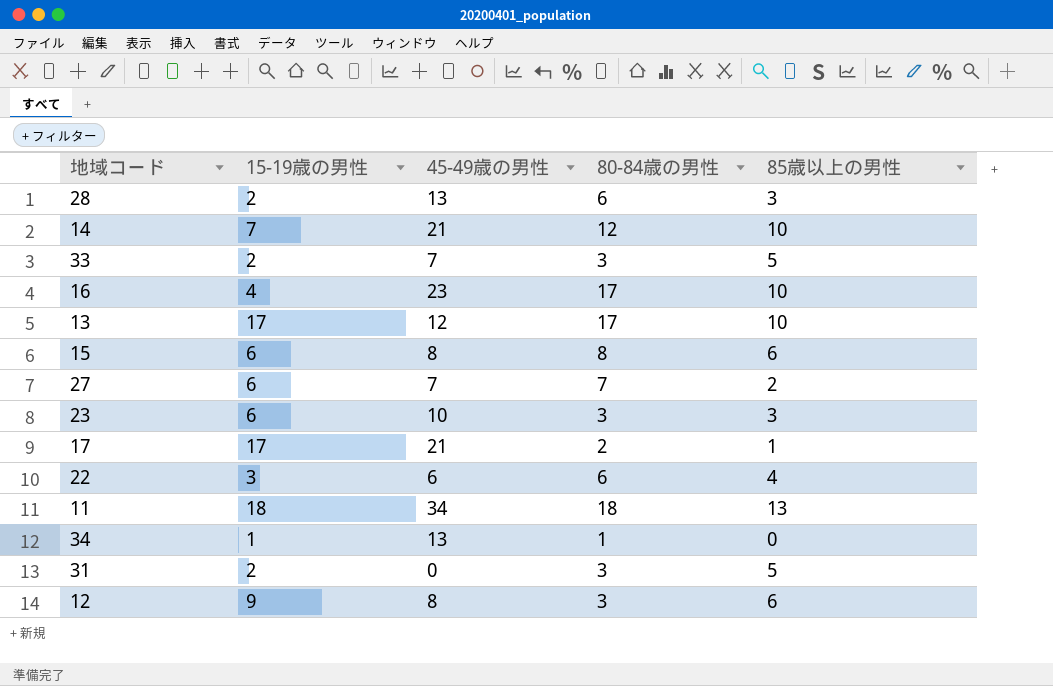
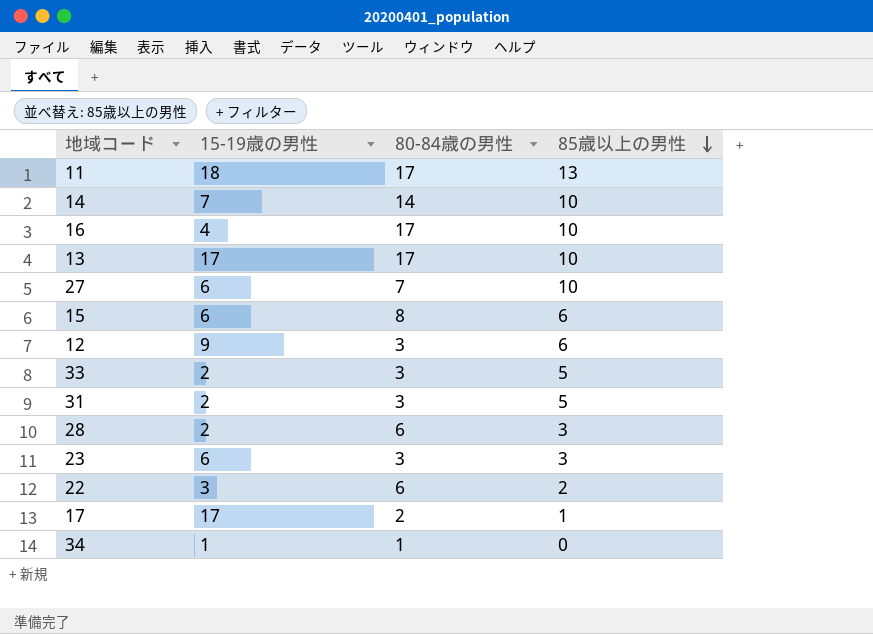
row order: none -> 85歳以上の男性 descending
column 45-49歳の男性 | position: 3 -> none
11 | 80-84歳の男性: 18 -> 17
14 | 80-84歳の男性: 12 -> 14
27 | 85歳以上の男性: 2 -> 10
22 | 85歳以上の男性: 4 -> 2

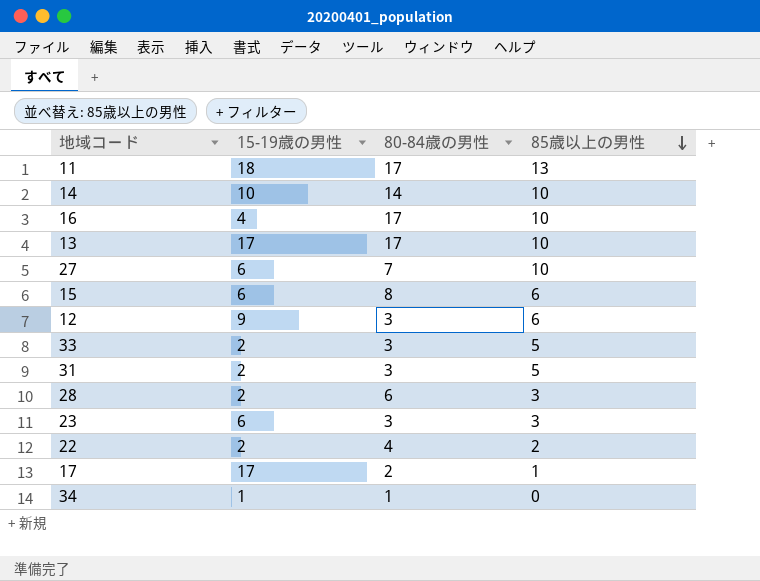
14 | 15-19歳の男性: 7 -> 10
22 | 15-19歳の男性: 3 -> 2
22 | 80-84歳の男性: 6 -> 4

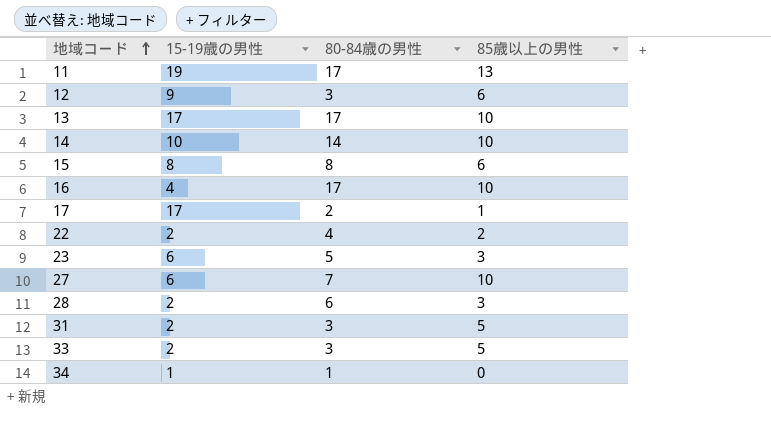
row order: 85歳以上の男性 descending -> 地域コード ascending
11 | 15-19歳の男性: 18 -> 19
15 | 15-19歳の男性: 6 -> 8
23 | 80-84歳の男性: 3 -> 5

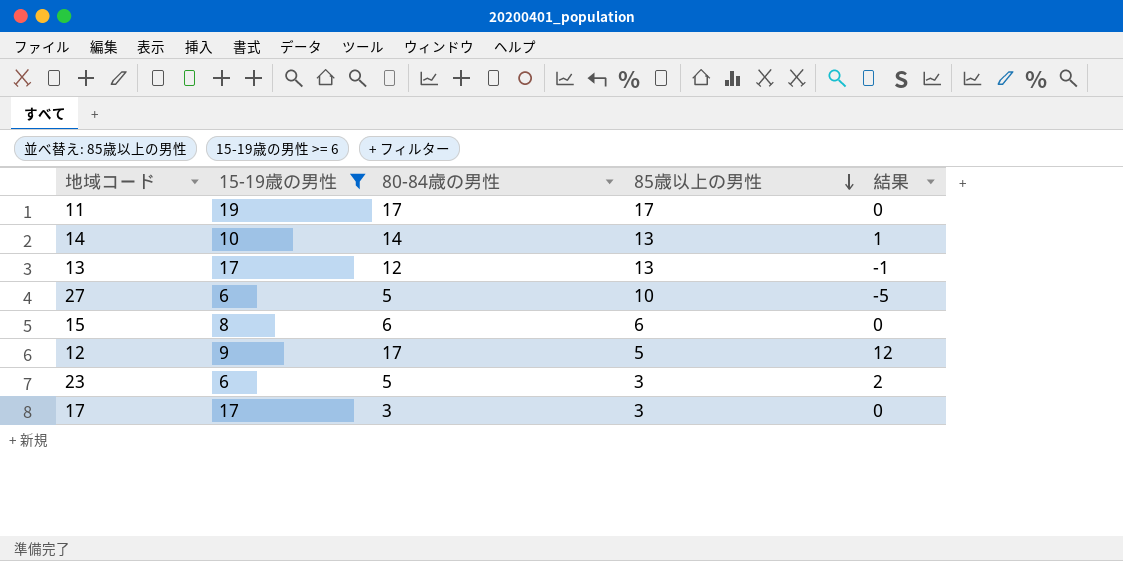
filter: none -> 15-19歳の男性 >= 6
row order: 地域コード ascending -> 85歳以上の男性 descending
column 結果 | formula: none -> [80-84歳の男性] - [85歳以上の男性]
11 | 85歳以上の男性: 13 -> 17
14 | 85歳以上の男性: 10 -> 13
13 | 80-84歳の男性: 17 -> 12
13 | 85歳以上の男性: 10 -> 13
27 | 80-84歳の男性: 7 -> 5
15 | 80-84歳の男性: 8 -> 6
12 | 80-84歳の男性: 3 -> 17
12 | 85歳以上の男性: 6 -> 5
17 | 80-84歳の男性: 2 -> 3
17 | 85歳以上の男性: 1 -> 3

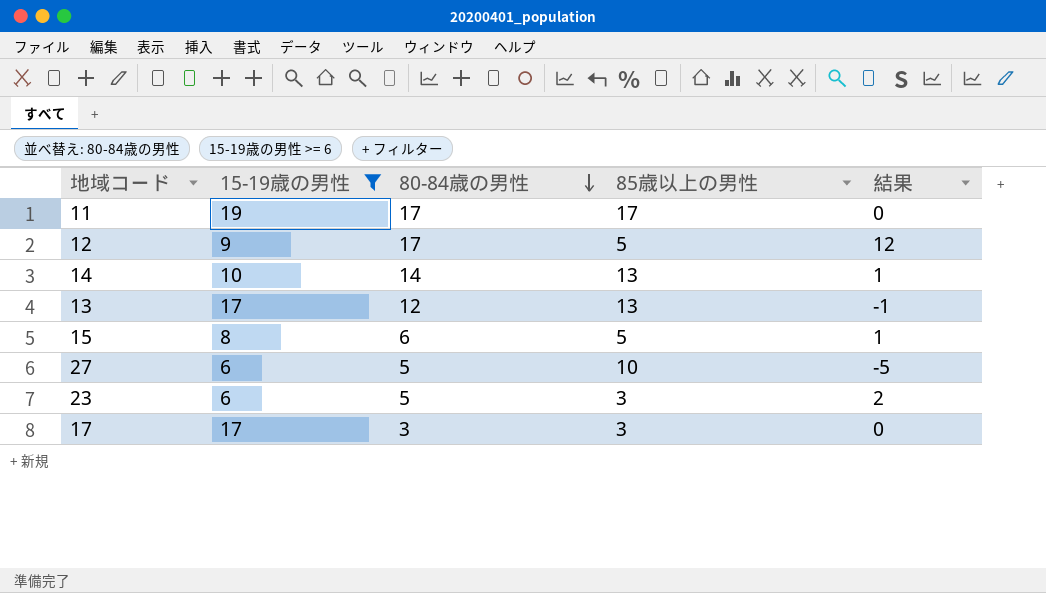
row order: 85歳以上の男性 descending -> 80-84歳の男性 descending
15 | 85歳以上の男性: 6 -> 5
15 | 結果: 0 -> 1

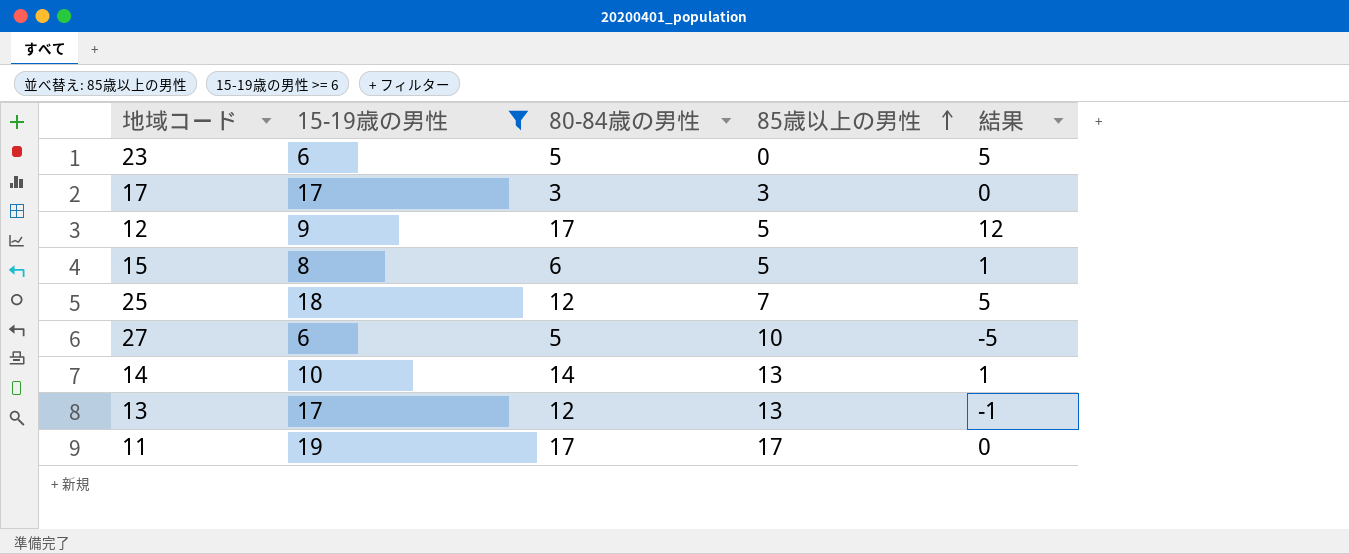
row order: 80-84歳の男性 descending -> 85歳以上の男性 ascending
23 | 85歳以上の男性: 3 -> 0
23 | 結果: 2 -> 5
row 25: none -> 18 | 12 | 7 | 5

